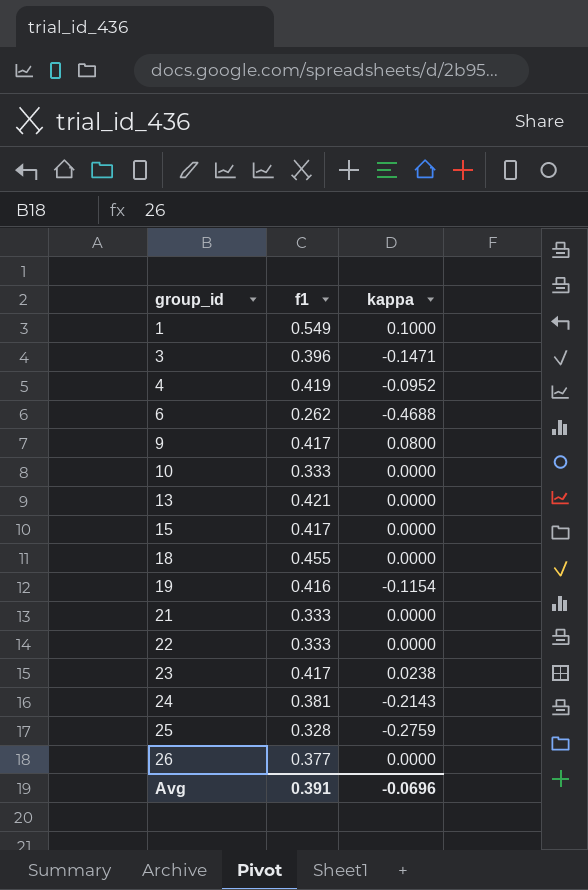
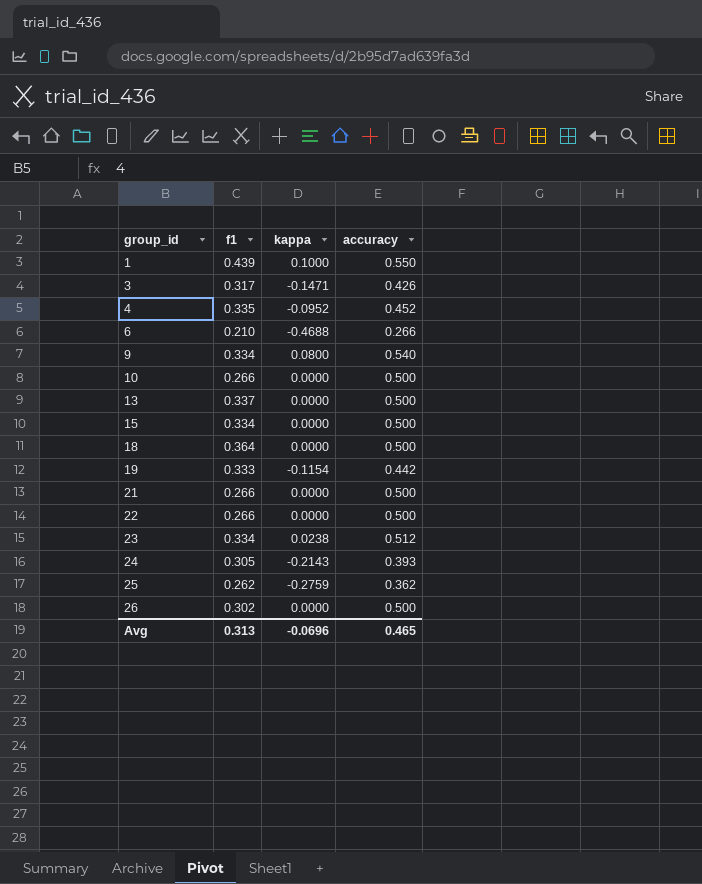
column accuracy | position: none -> 4
1 | f1: 0.549 -> 0.439
3 | f1: 0.396 -> 0.317
4 | f1: 0.419 -> 0.335
6 | f1: 0.262 -> 0.210
9 | f1: 0.417 -> 0.334
10 | f1: 0.333 -> 0.266
13 | f1: 0.421 -> 0.337
15 | f1: 0.417 -> 0.334
18 | f1: 0.455 -> 0.364
19 | f1: 0.416 -> 0.333
21 | f1: 0.333 -> 0.266
22 | f1: 0.333 -> 0.266
23 | f1: 0.417 -> 0.334
24 | f1: 0.381 -> 0.305
25 | f1: 0.328 -> 0.262
26 | f1: 0.377 -> 0.302
Avg | f1: 0.391 -> 0.313

